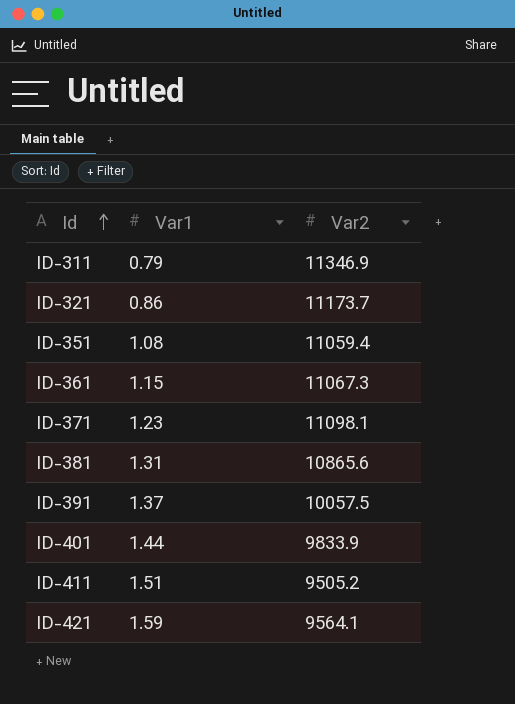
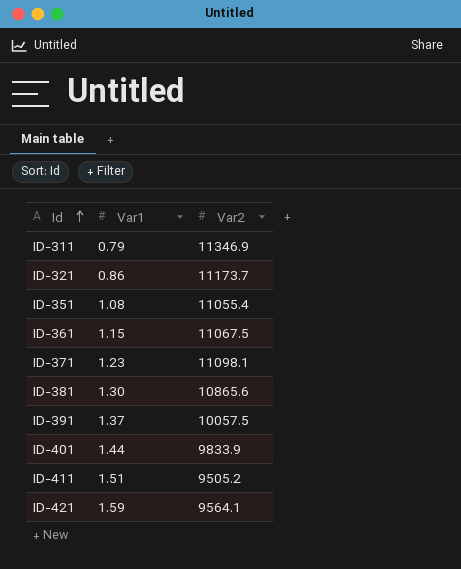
ID-351 | Var2: 11059.4 -> 11055.4
ID-361 | Var2: 11067.3 -> 11067.5
ID-381 | Var1: 1.31 -> 1.30

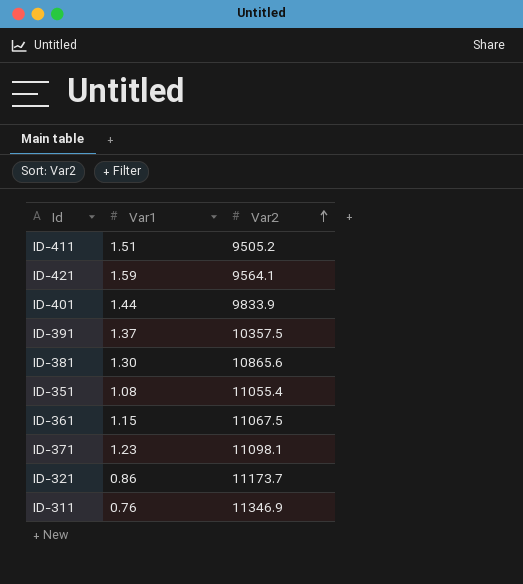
row order: Id ascending -> Var2 ascending
ID-391 | Var2: 10057.5 -> 10357.5
ID-311 | Var1: 0.79 -> 0.76

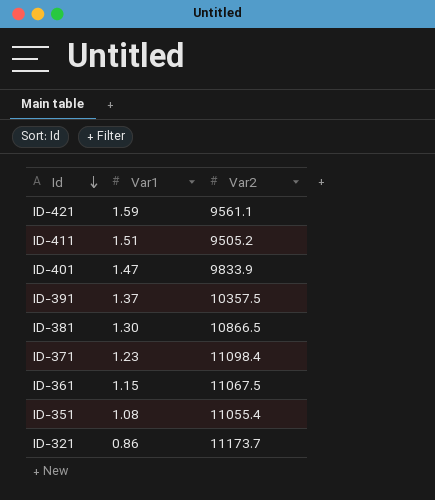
row order: Var2 ascending -> Id descending
row ID-311: 0.76 | 11346.9 -> none
ID-421 | Var2: 9564.1 -> 9561.1
ID-401 | Var1: 1.44 -> 1.47
ID-381 | Var2: 10865.6 -> 10866.5
ID-371 | Var2: 11098.1 -> 11098.4

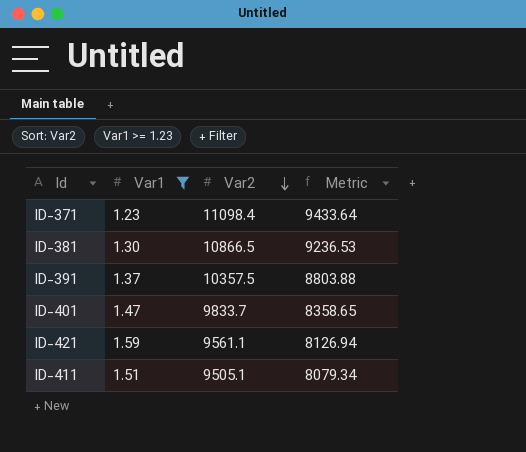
filter: none -> Var1 >= 1.23
row order: Id descending -> Var2 descending
column Metric | formula: none -> [Var2] * 0.85
ID-401 | Var2: 9833.9 -> 9833.7
ID-411 | Var2: 9505.2 -> 9505.1

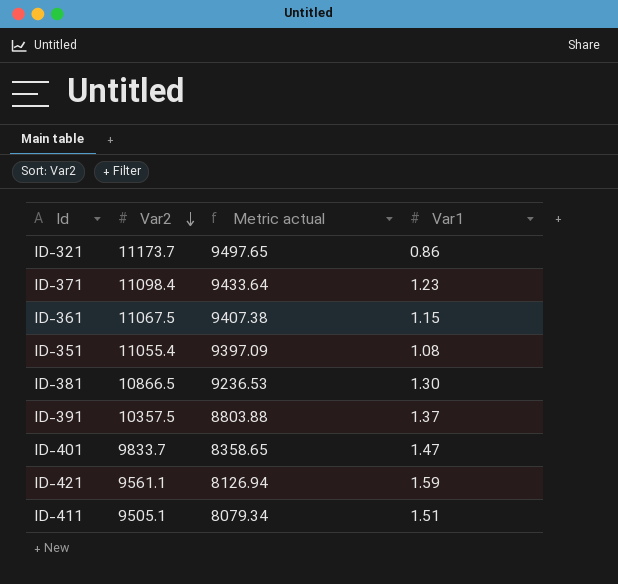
filter: Var1 >= 1.23 -> none
column name: Metric -> Metric actual
column Var1 | position: 2 -> 4

